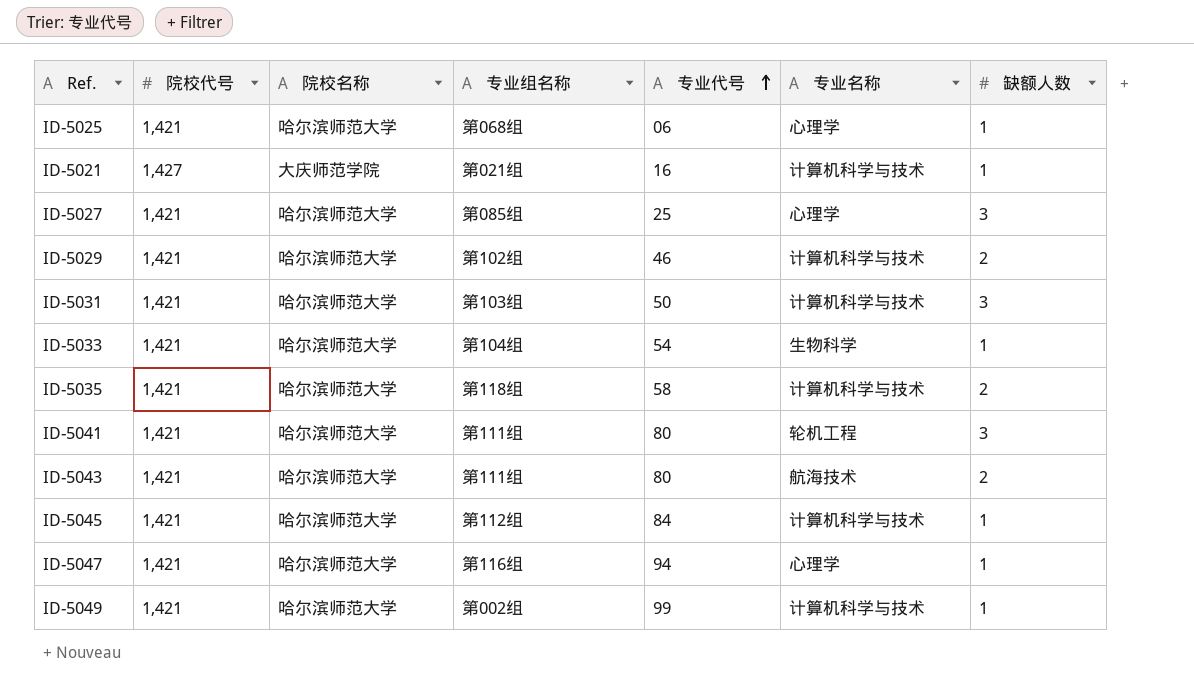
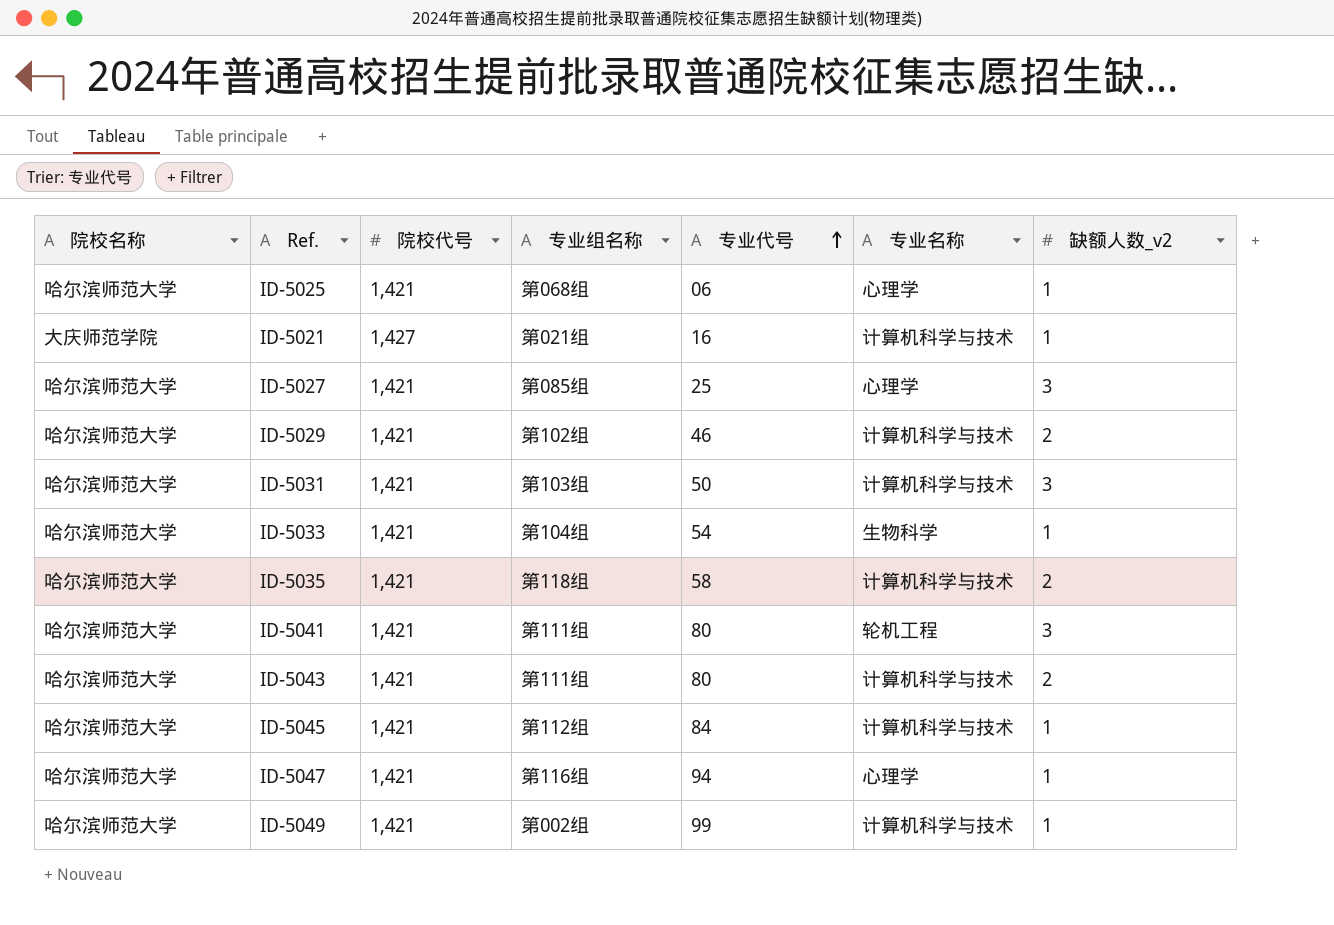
column 院校名称 | position: 3 -> 1
column name: 缺额人数 -> 缺额人数_v2
ID-5043 | 专业名称: 航海技术 -> 计算机科学与技术

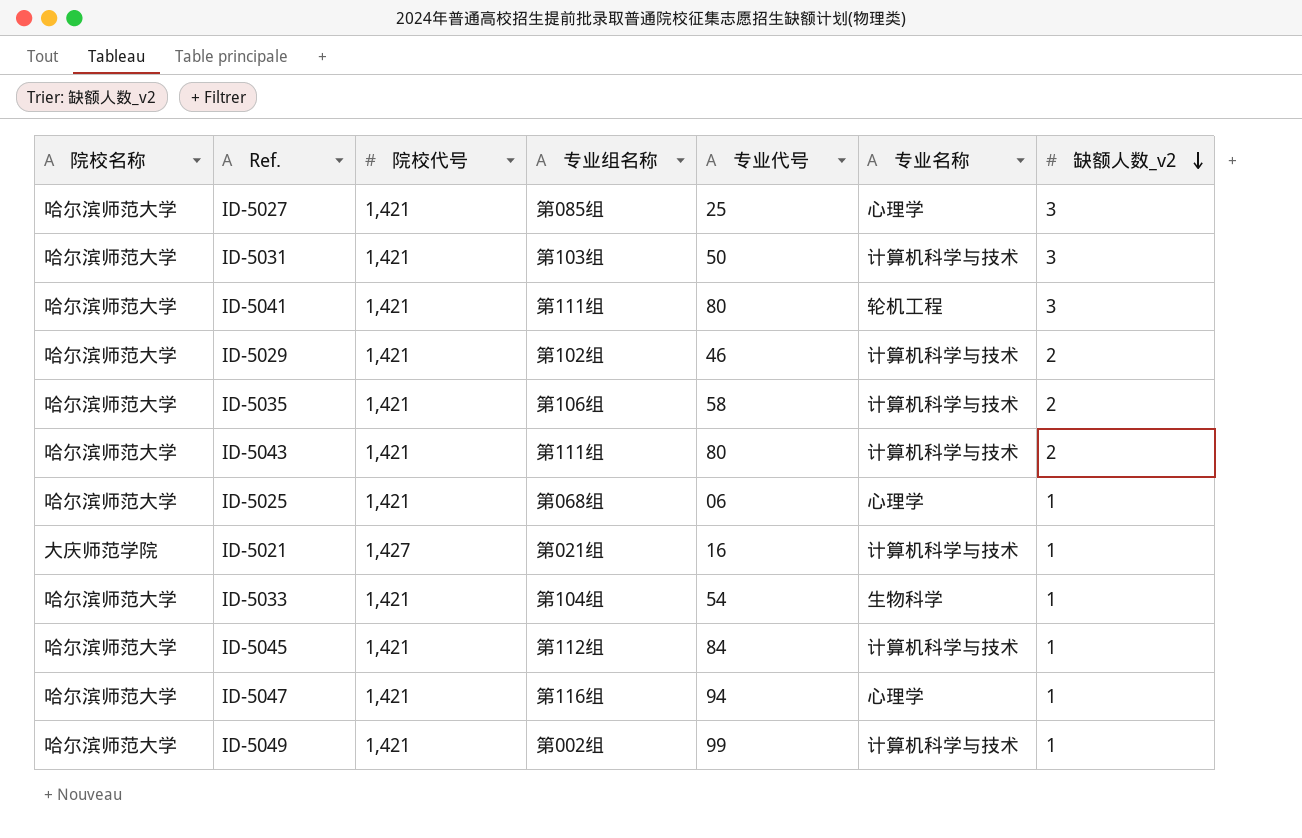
row order: 专业代号 ascending -> 缺额人数_v2 descending
ID-5035 | 专业组名称: 第118组 -> 第106组

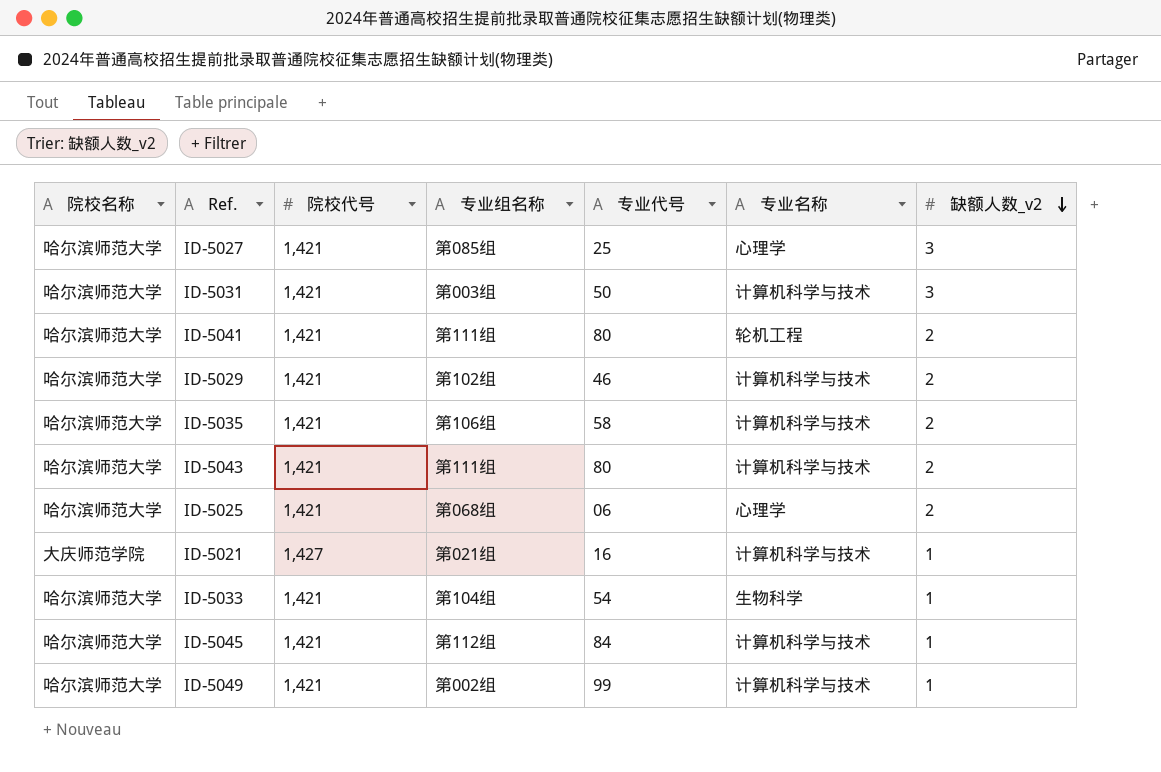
row ID-5047: 哈尔滨师范大学 | 1,421 | 第116组 | 94 | 心理学 | 1 -> none
ID-5031 | 专业组名称: 第103组 -> 第003组
ID-5041 | 缺额人数_v2: 3 -> 2
ID-5025 | 缺额人数_v2: 1 -> 2

